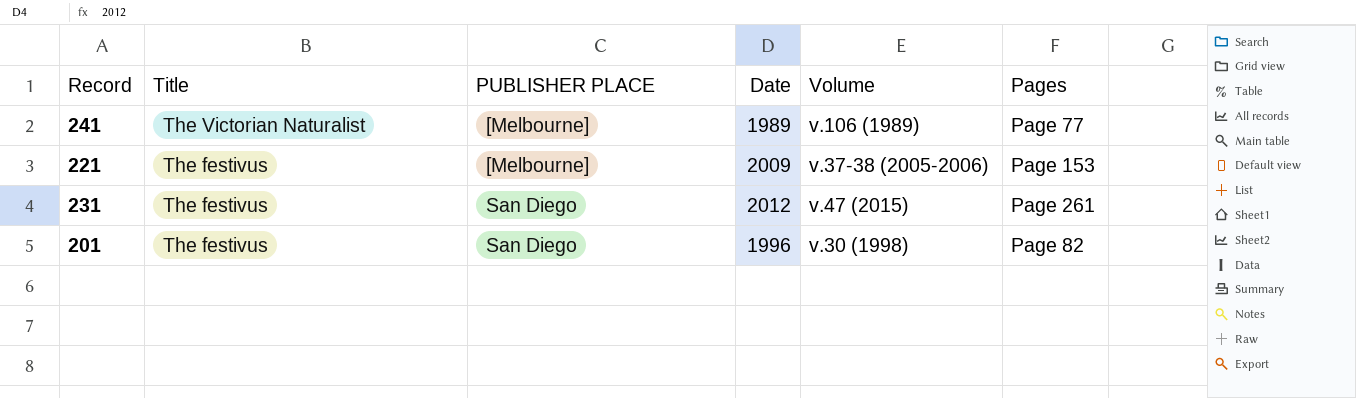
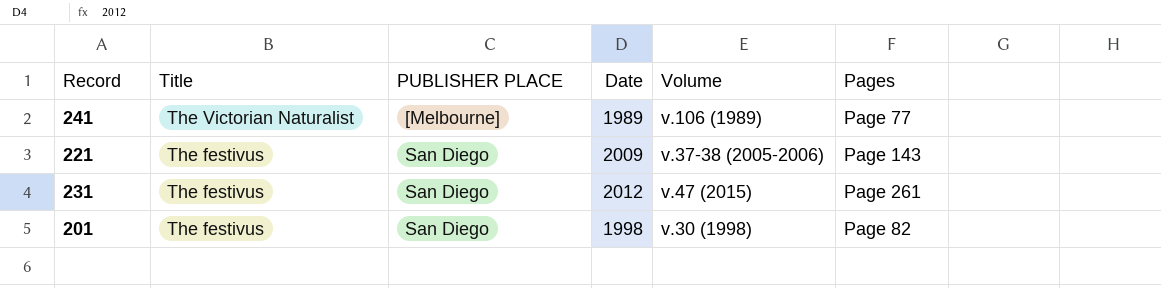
221 | PUBLISHER PLACE: [Melbourne] -> San Diego
221 | Pages: Page 153 -> Page 143
201 | Date: 1996 -> 1998

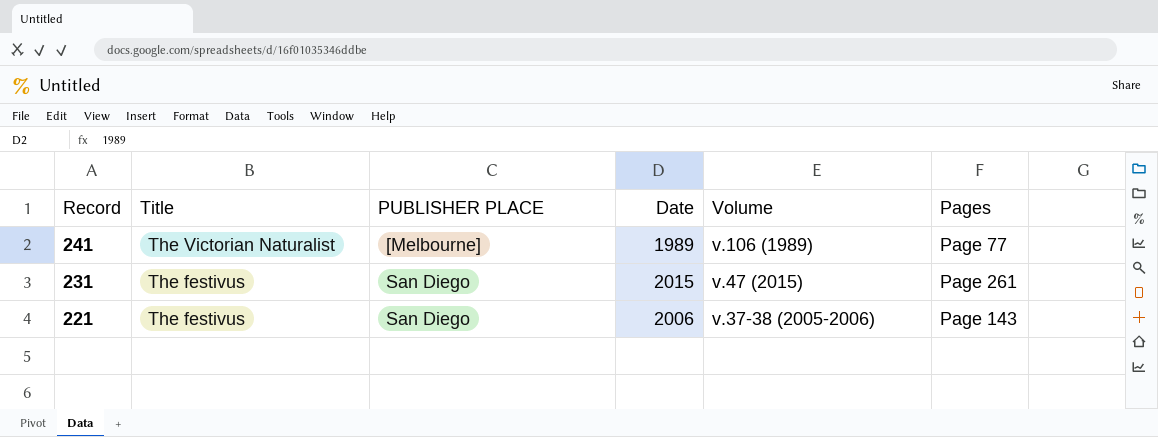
row order: Title descending -> Record descending
row 201: The festivus | San Diego | 1998 | v.30 (1998) | Page 82 -> none
231 | Date: 2012 -> 2015
221 | Date: 2009 -> 2006

